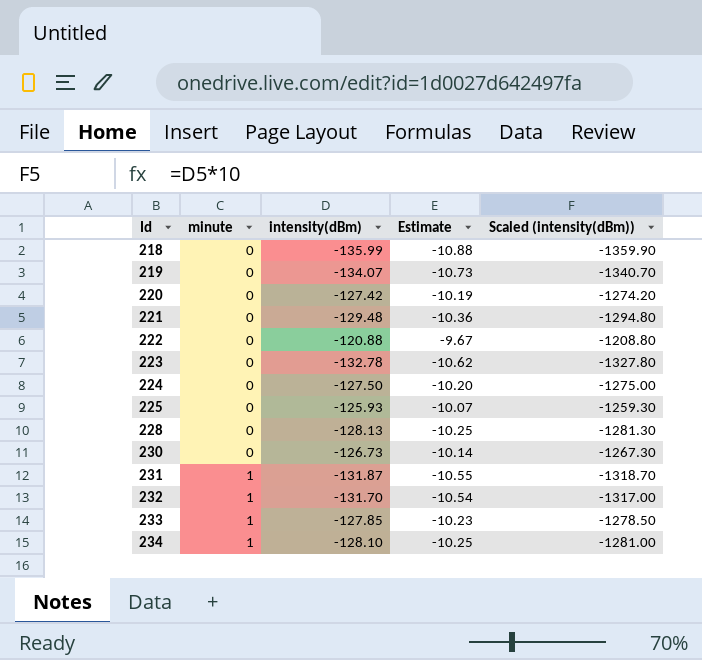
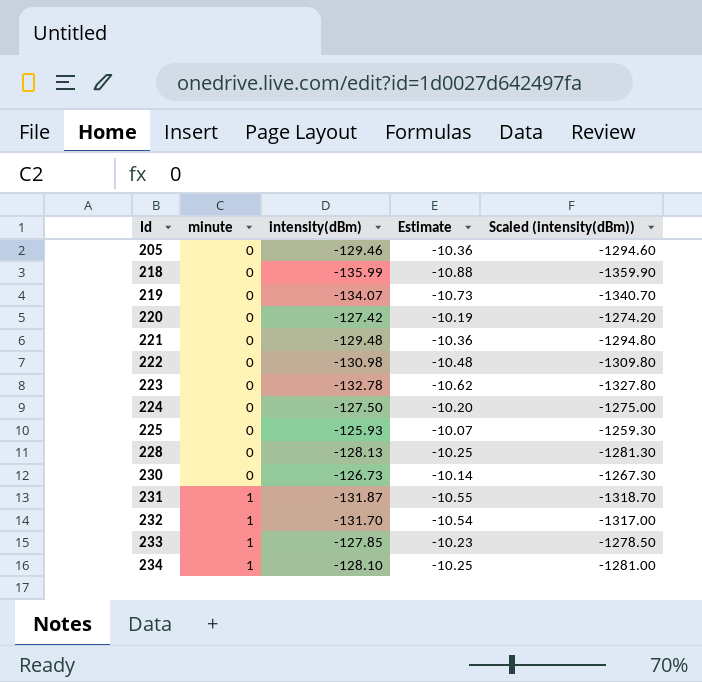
row 205: none -> 0 | -129.46 | -10.36 | -1294.60
222 | intensity(dBm): -120.88 -> -130.98
222 | Estimate: -9.67 -> -10.48
222 | Scaled (intensity(dBm)): -1208.80 -> -1309.80

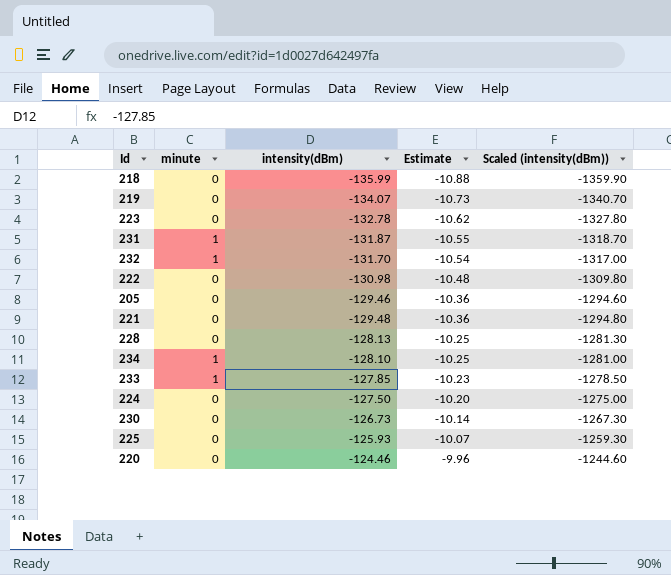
row order: Id ascending -> Estimate ascending
220 | intensity(dBm): -127.42 -> -124.46
220 | Estimate: -10.19 -> -9.96
220 | Scaled (intensity(dBm)): -1274.20 -> -1244.60

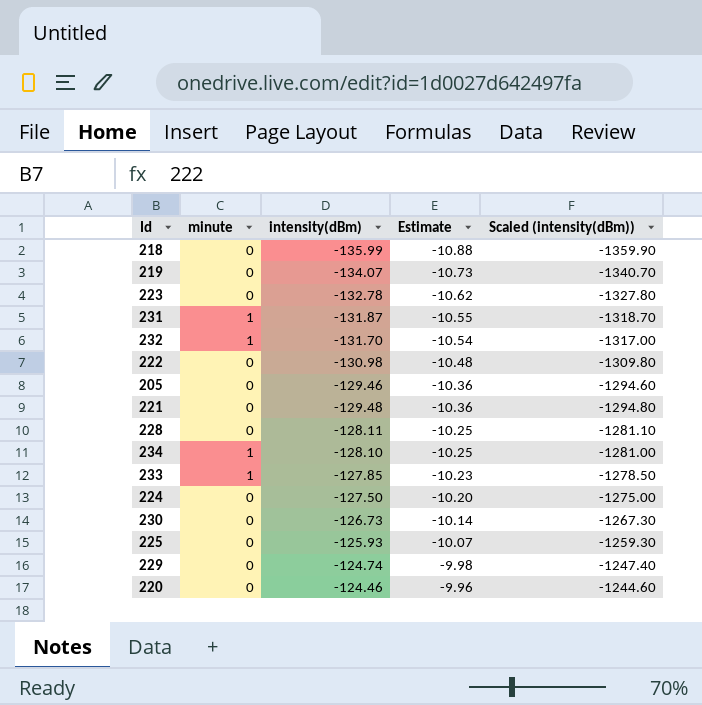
228 | intensity(dBm): -128.13 -> -128.11
228 | Scaled (intensity(dBm)): -1281.30 -> -1281.10
row 229: none -> 0 | -124.74 | -9.98 | -1247.40

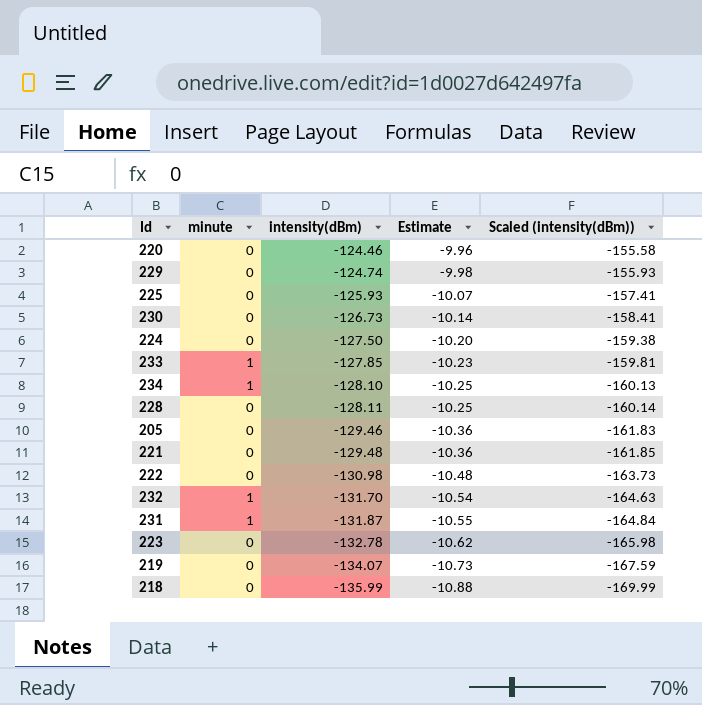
row order: Estimate ascending -> intensity(dBm) descending
column Scaled (intensity(dBm)) | formula: [intensity(dBm)] * 10 -> [intensity(dBm)] * 1.25

